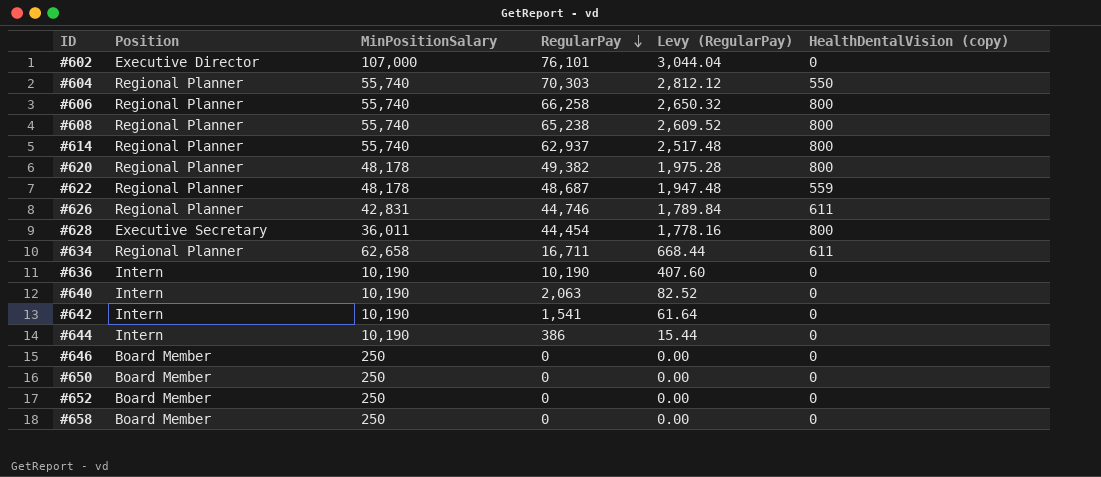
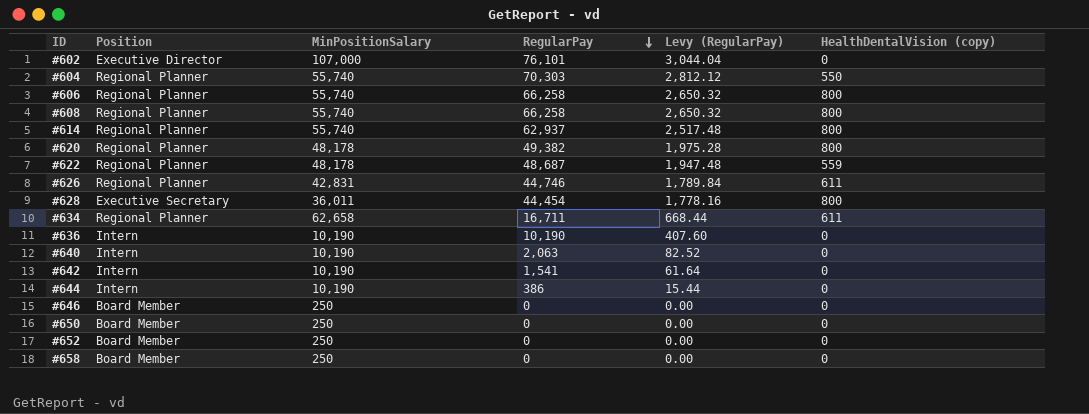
#608 | RegularPay: 65,238 -> 66,258
#608 | Levy (RegularPay): 2,609.52 -> 2,650.32

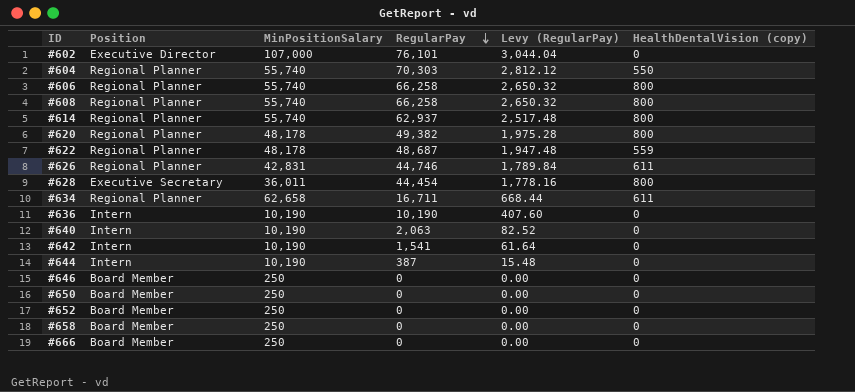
#644 | RegularPay: 386 -> 387
#644 | Levy (RegularPay): 15.44 -> 15.48
row #666: none -> Board Member | 250 | 0 | 0.00 | 0

